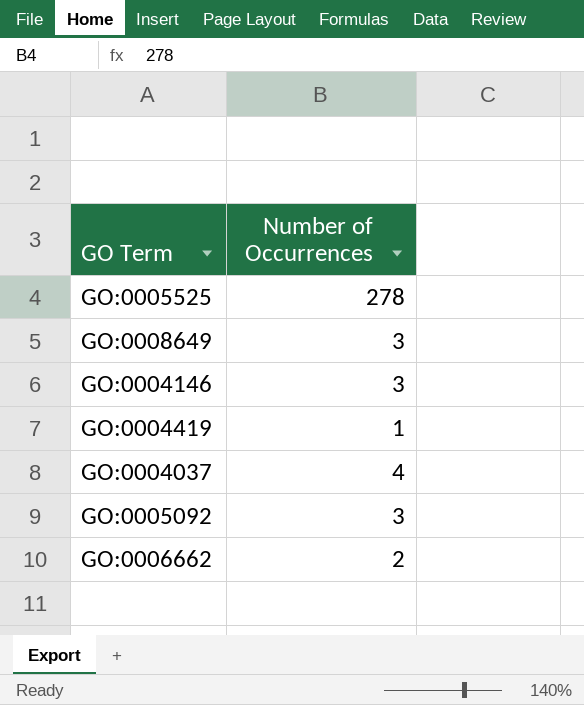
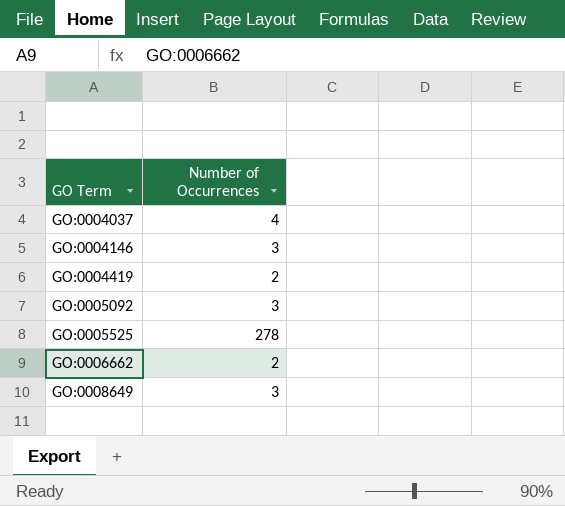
row order: none -> GO Term ascending
GO:0004419 | Number of Occurrences: 1 -> 2

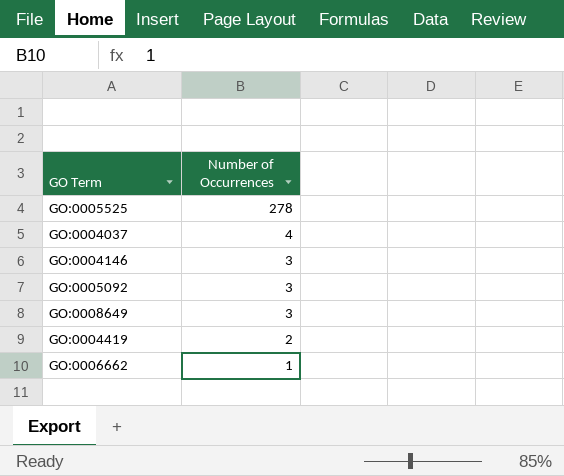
row order: GO Term ascending -> Number of Occurrences descending
GO:0006662 | Number of Occurrences: 2 -> 1

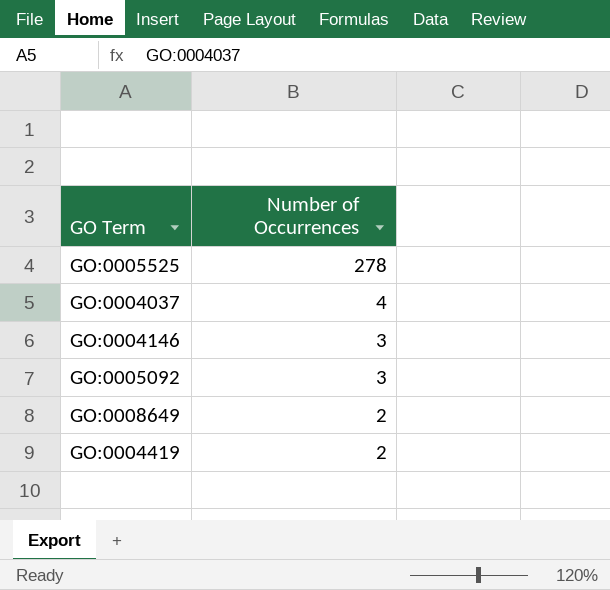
row GO:0006662: 1 -> none
GO:0008649 | Number of Occurrences: 3 -> 2

